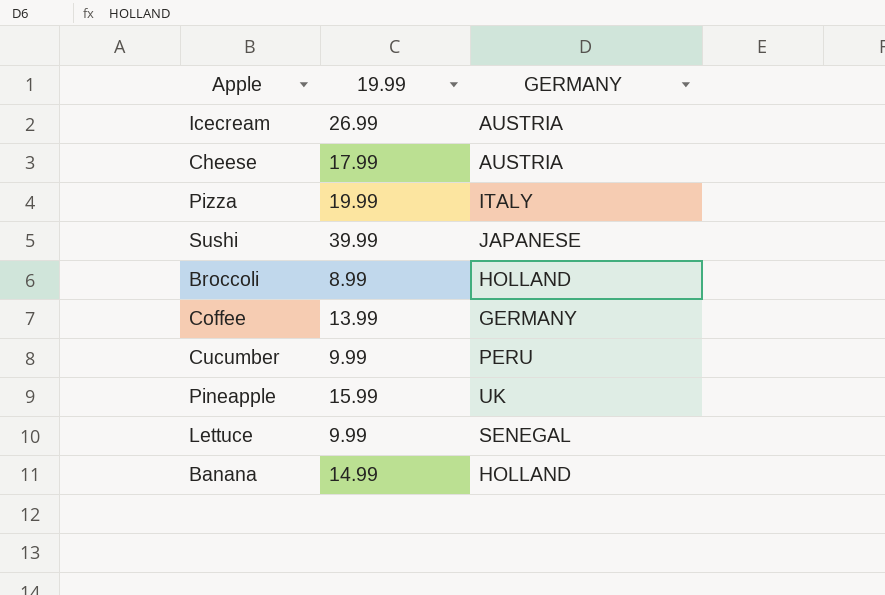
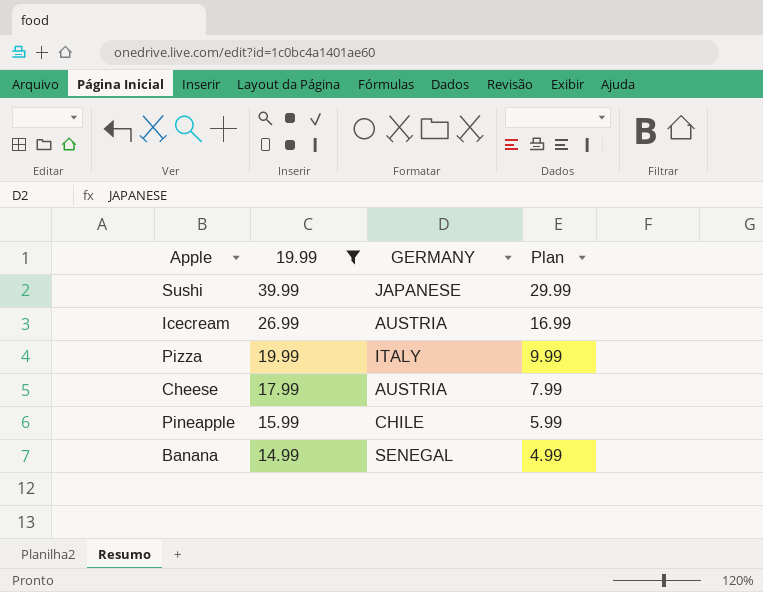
filter: none -> 19.99 >= 14.99
row order: none -> 19.99 descending
column Plan | formula: none -> [19.99] - 10
Pineapple | GERMANY: UK -> CHILE
Banana | GERMANY: HOLLAND -> SENEGAL

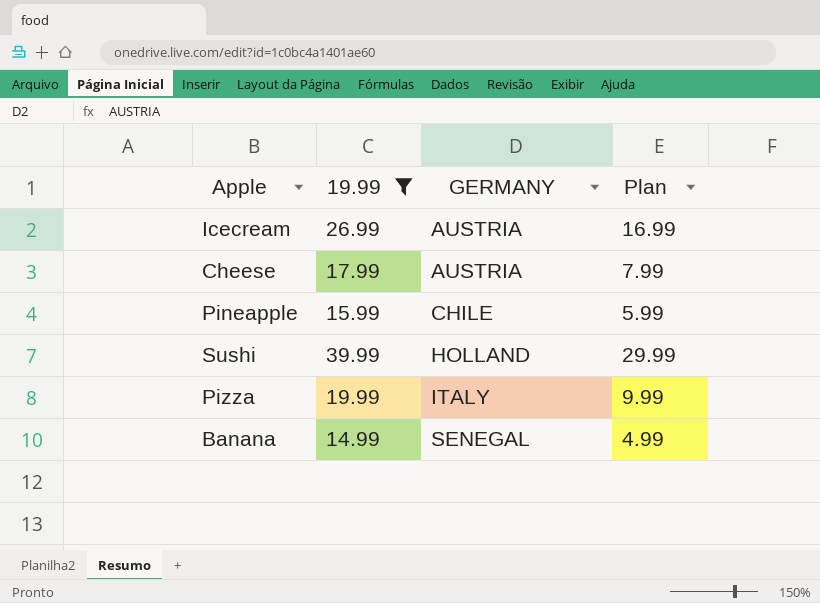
row order: 19.99 descending -> GERMANY ascending
Sushi | GERMANY: JAPANESE -> HOLLAND

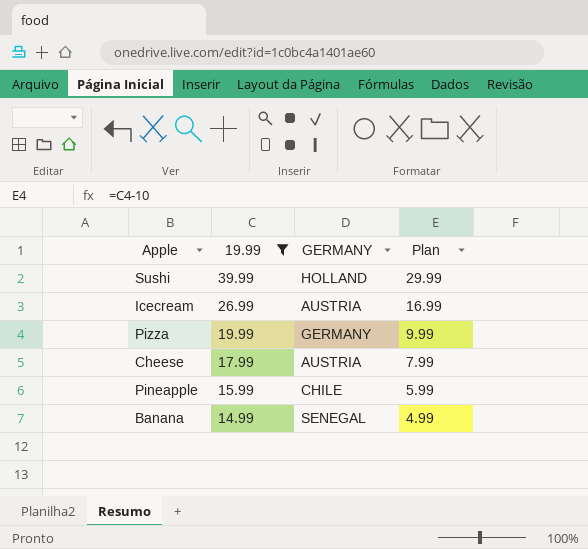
row order: GERMANY ascending -> 19.99 descending
Pizza | GERMANY: ITALY -> GERMANY

